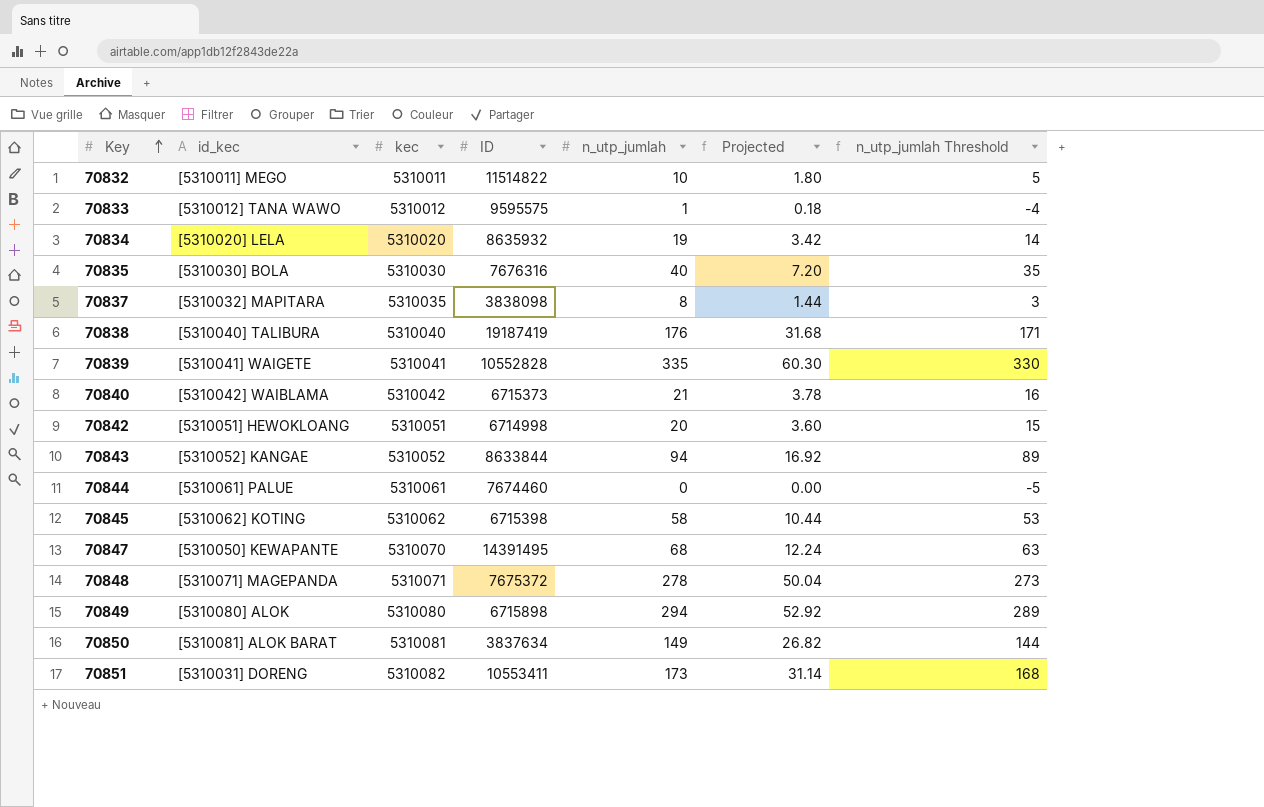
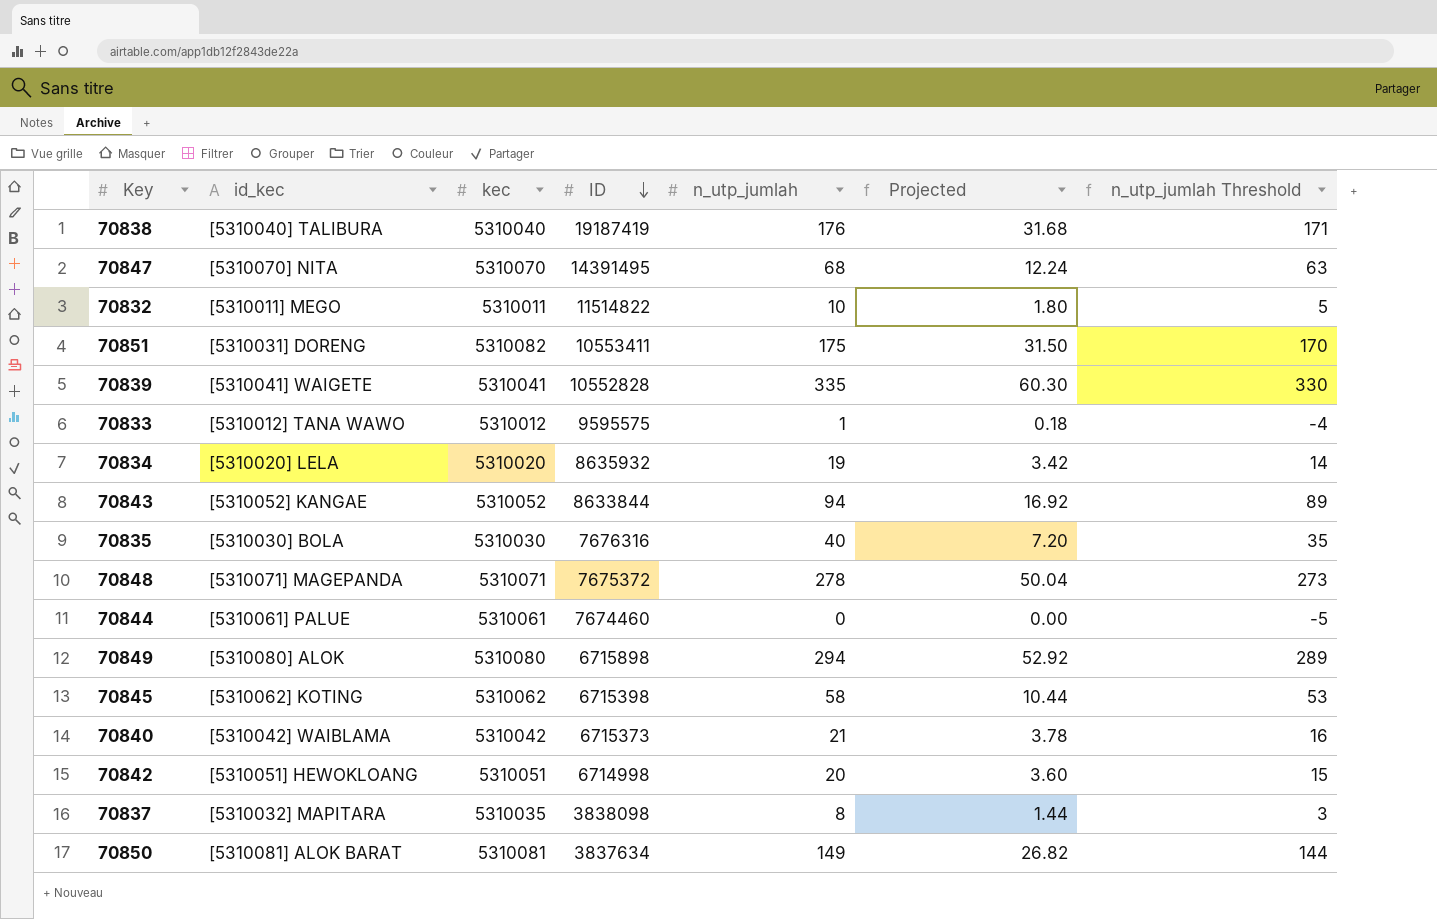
row order: Key ascending -> ID descending
70847 | id_kec: [5310050] KEWAPANTE -> [5310070] NITA
70851 | n_utp_jumlah: 173 -> 175
70851 | Projected: 31.14 -> 31.50
70851 | n_utp_jumlah Threshold: 168 -> 170

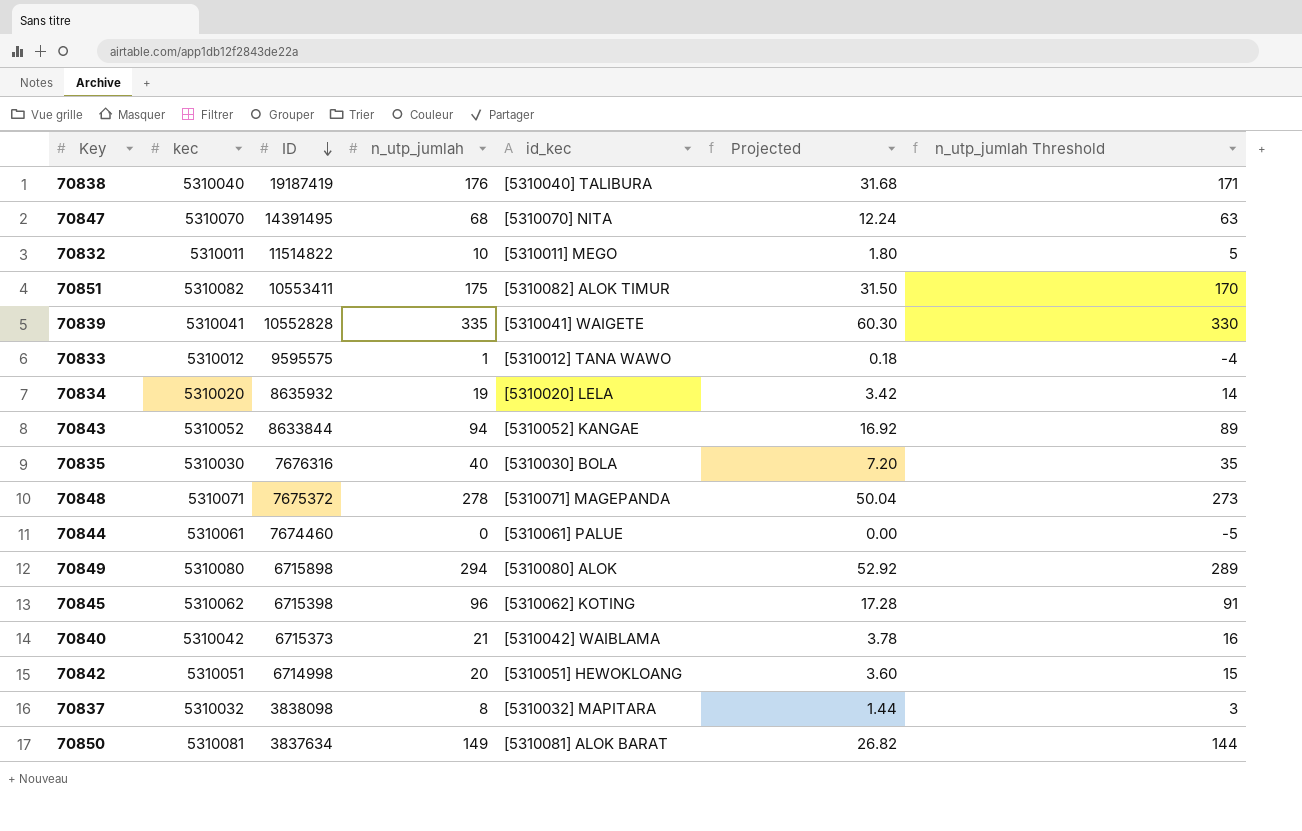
column id_kec | position: 2 -> 5
70851 | id_kec: [5310031] DORENG -> [5310082] ALOK TIMUR
70845 | n_utp_jumlah: 58 -> 96
70845 | Projected: 10.44 -> 17.28
70845 | n_utp_jumlah Threshold: 53 -> 91
70837 | kec: 5310035 -> 5310032

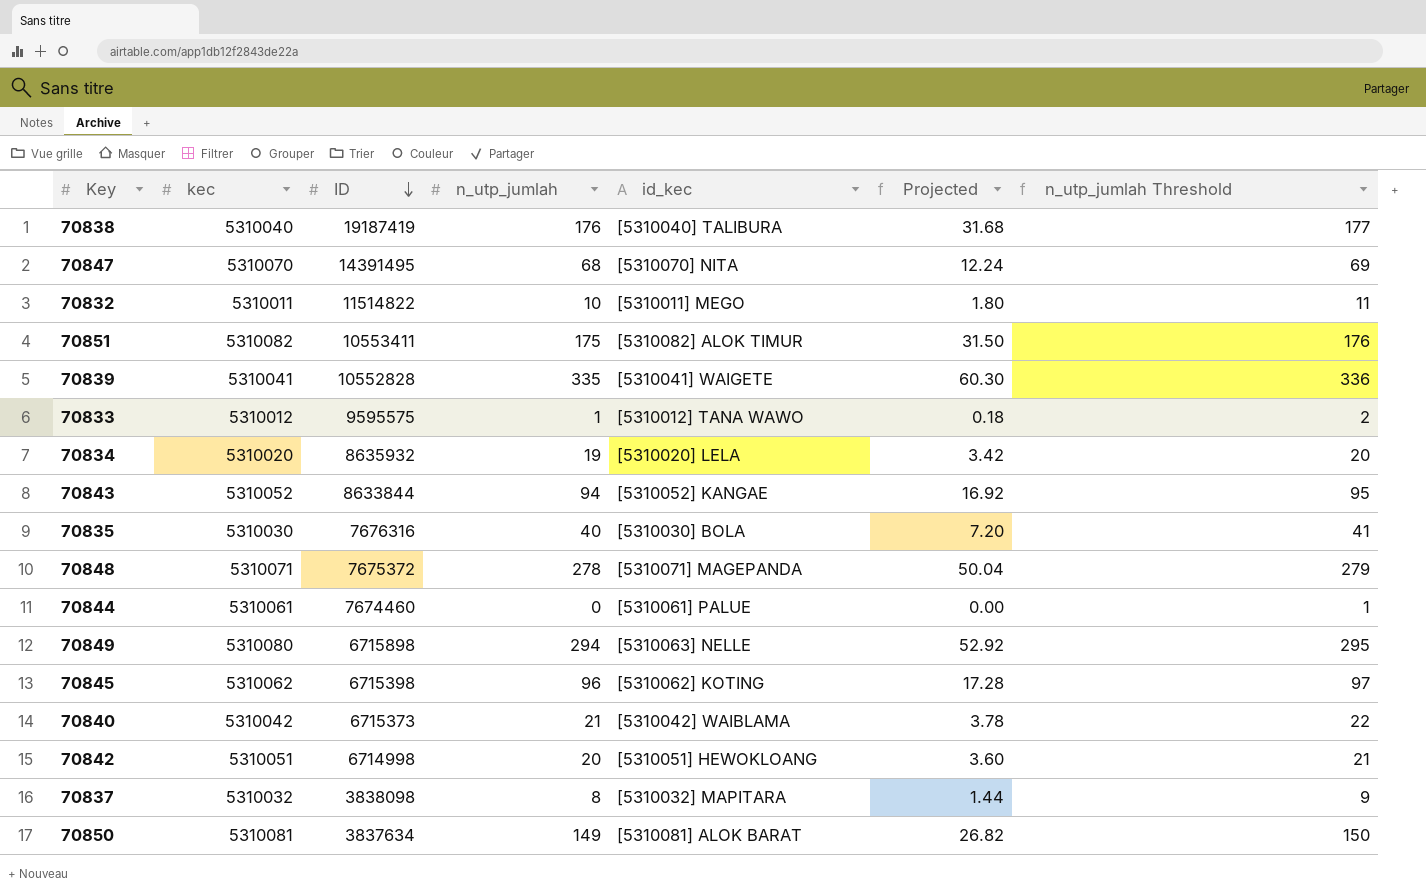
column n_utp_jumlah Threshold | formula: [n_utp_jumlah] - 5 -> [n_utp_jumlah] + 1
70849 | id_kec: [5310080] ALOK -> [5310063] NELLE

